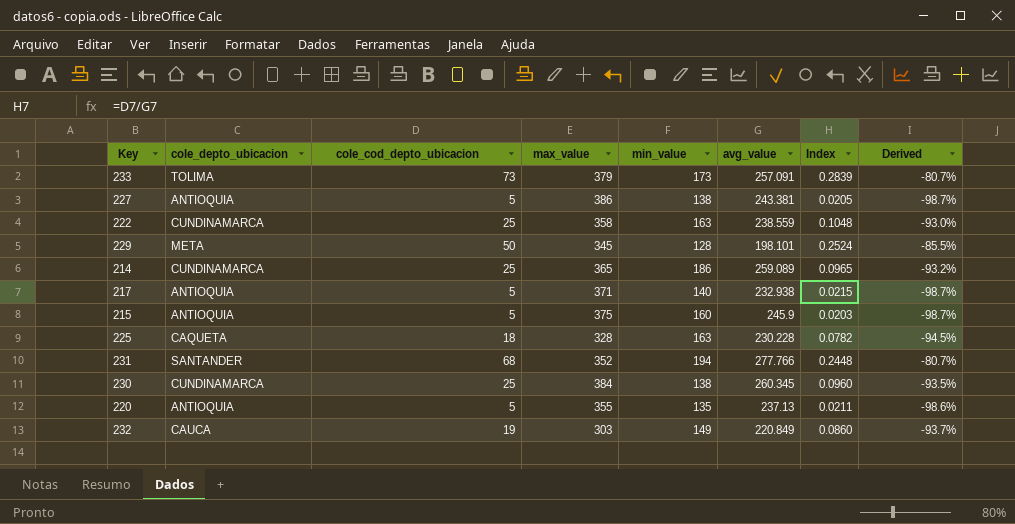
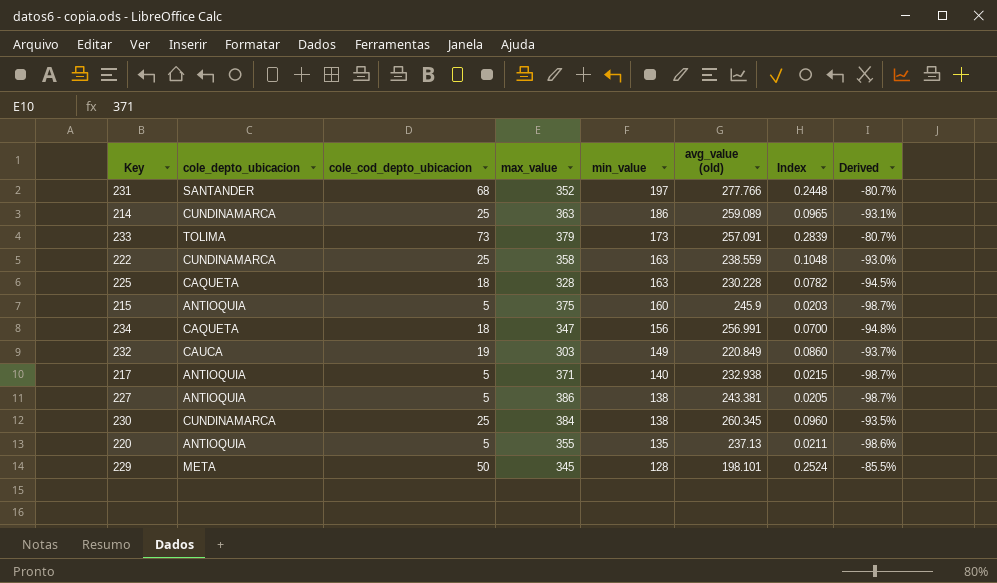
row order: none -> min_value descending
column name: avg_value -> avg_value (old)
231 | min_value: 194 -> 197
214 | max_value: 365 -> 363
214 | Derived: -93.2% -> -93.1%
row 234: none -> CAQUETA | 18 | 347 | 156 | 256.991 | 0.0700 | -94.8%

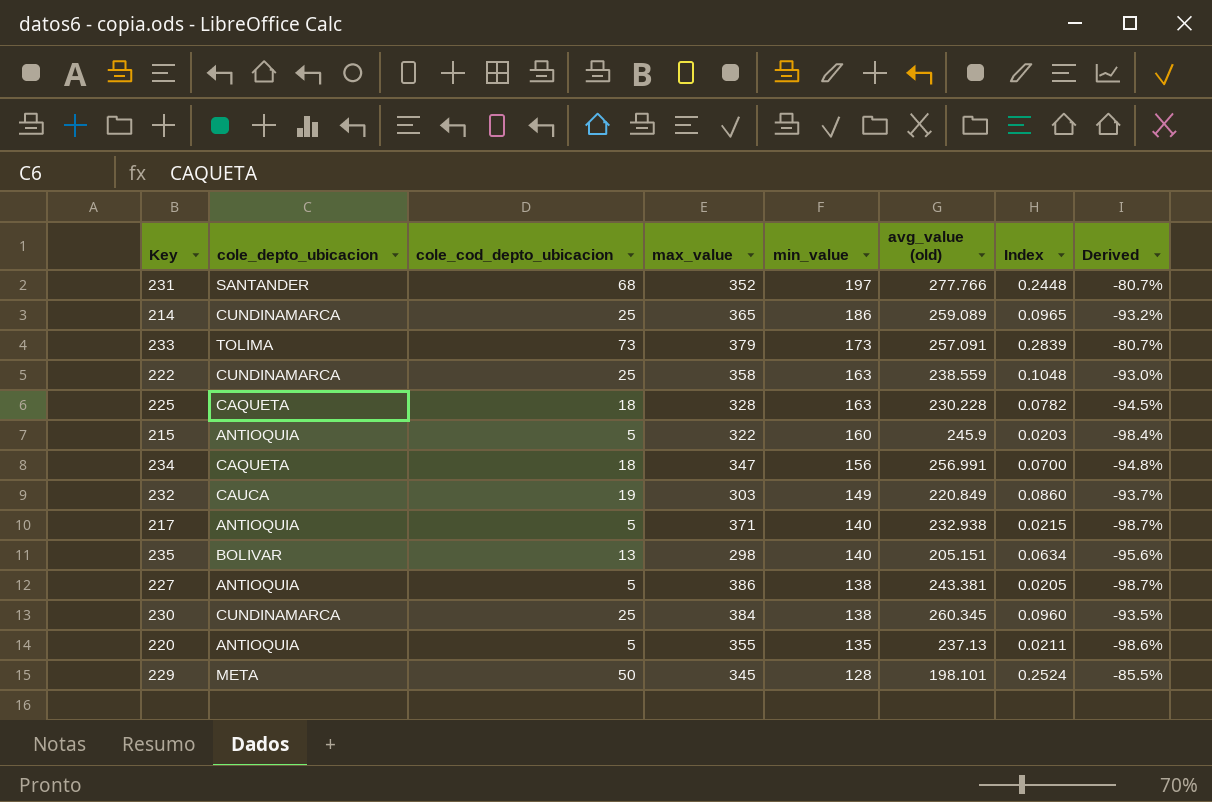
214 | max_value: 363 -> 365
214 | Derived: -93.1% -> -93.2%
215 | max_value: 375 -> 322
215 | Derived: -98.7% -> -98.4%
row 235: none -> BOLIVAR | 13 | 298 | 140 | 205.151 | 0.0634 | -95.6%

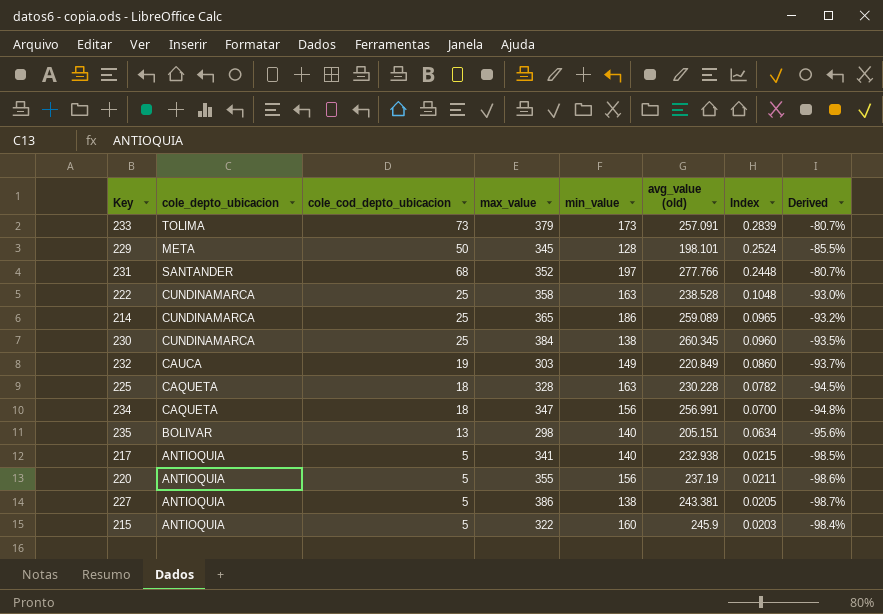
row order: min_value descending -> Index descending
222 | avg_value (old): 238.559 -> 238.528
217 | max_value: 371 -> 341
217 | Derived: -98.7% -> -98.5%
220 | min_value: 135 -> 156
220 | avg_value (old): 237.13 -> 237.19

